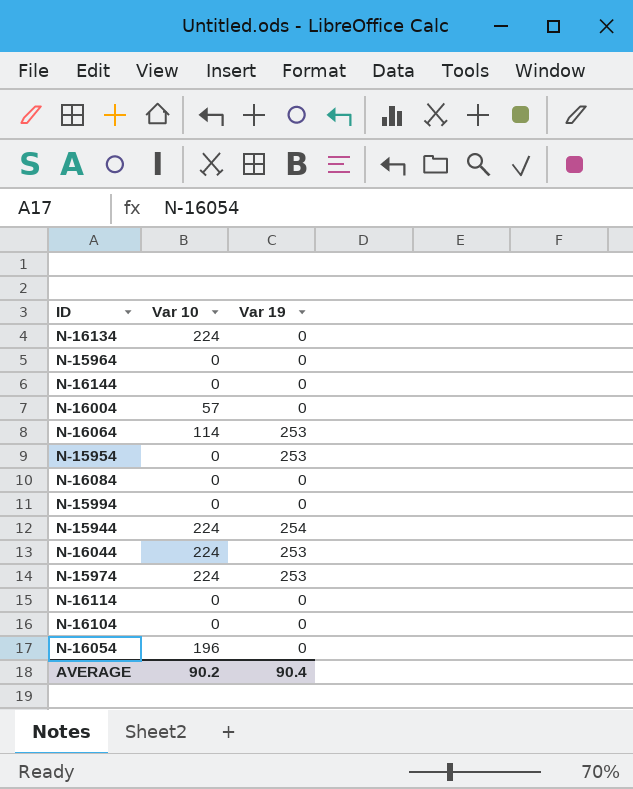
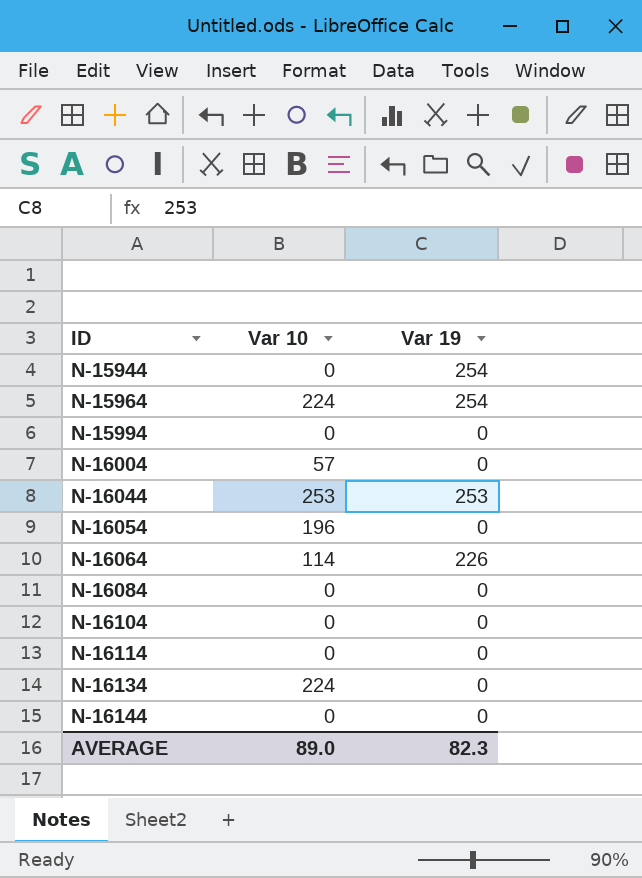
row order: none -> ID ascending
row N-15954: 0 | 253 -> none
row N-15974: 224 | 253 -> none
N-15944 | Var 10: 224 -> 0
N-15964 | Var 10: 0 -> 224
N-15964 | Var 19: 0 -> 254
N-16044 | Var 10: 224 -> 253
N-16064 | Var 19: 253 -> 226
AVERAGE | Var 10: 90.2 -> 89.0
AVERAGE | Var 19: 90.4 -> 82.3

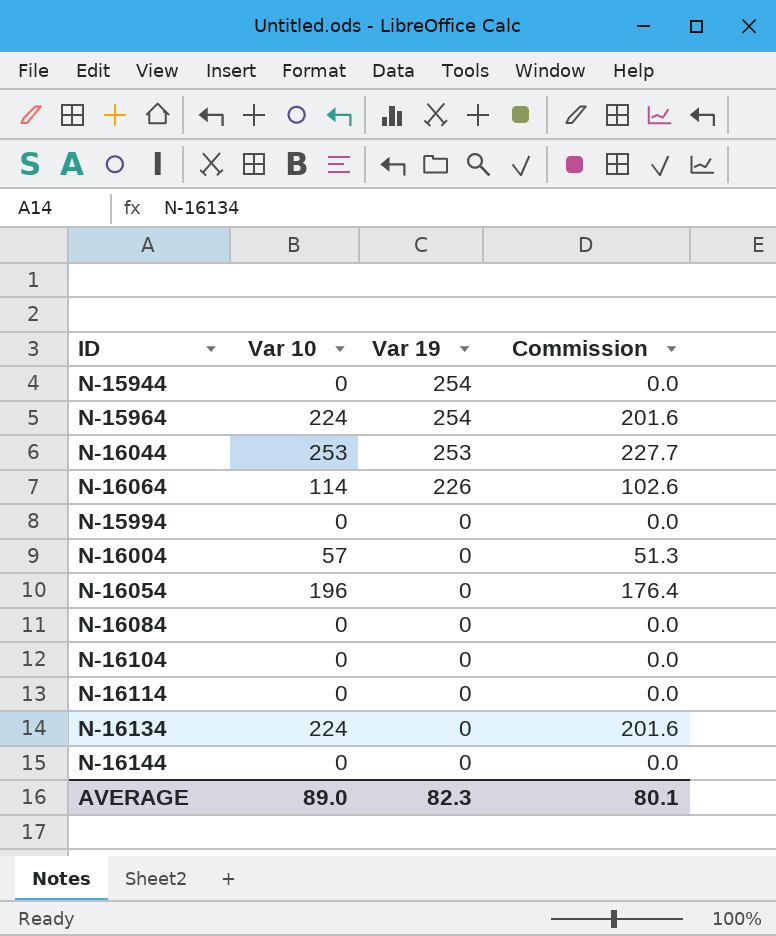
row order: ID ascending -> Var 19 descending
column Commission | formula: none -> [Var 10] * 0.9

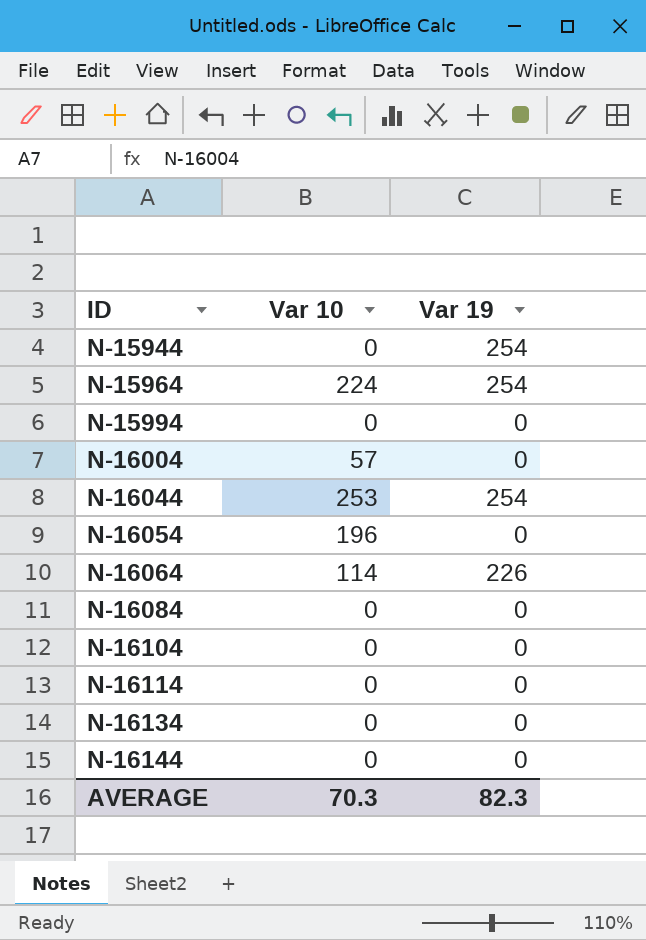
row order: Var 19 descending -> ID ascending
column Commission | formula: [Var 10] * 0.9 -> none
N-16044 | Var 19: 253 -> 254
N-16134 | Var 10: 224 -> 0
AVERAGE | Var 10: 89.0 -> 70.3

